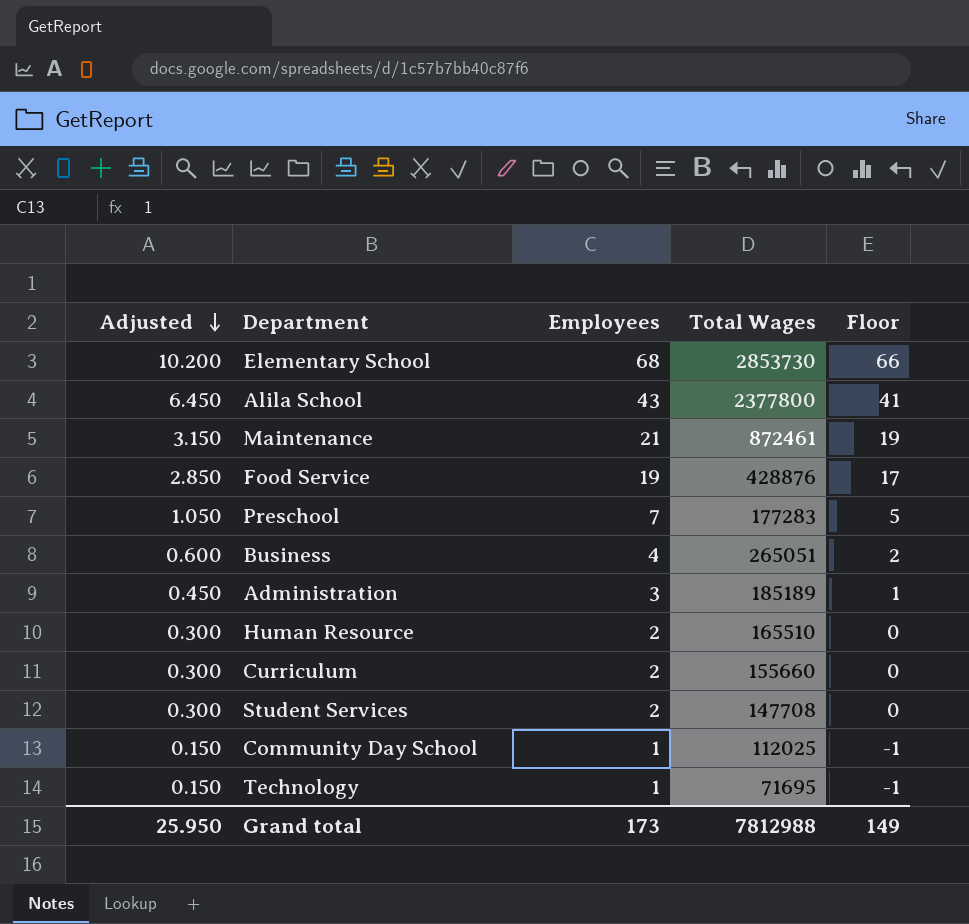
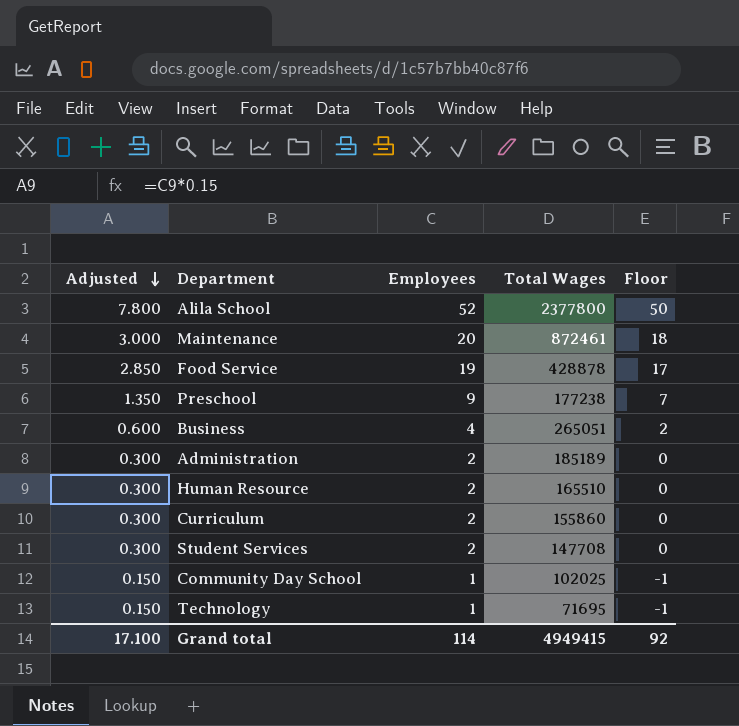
row Elementary School: 10.200 | 68 | 2853730 | 66 -> none
Alila School | Adjusted: 6.450 -> 7.800
Alila School | Employees: 43 -> 52
Alila School | Floor: 41 -> 50
Maintenance | Adjusted: 3.150 -> 3.000
Maintenance | Employees: 21 -> 20
Maintenance | Floor: 19 -> 18
Food Service | Total Wages: 428876 -> 428878
Preschool | Adjusted: 1.050 -> 1.350
Preschool | Employees: 7 -> 9
Preschool | Total Wages: 177283 -> 177238
Preschool | Floor: 5 -> 7
Administration | Adjusted: 0.450 -> 0.300
Administration | Employees: 3 -> 2
Administration | Floor: 1 -> 0
Curriculum | Total Wages: 155660 -> 155860
Community Day School | Total Wages: 112025 -> 102025
Grand total | Adjusted: 25.950 -> 17.100
Grand total | Employees: 173 -> 114
Grand total | Total Wages: 7812988 -> 4949415
Grand total | Floor: 149 -> 92

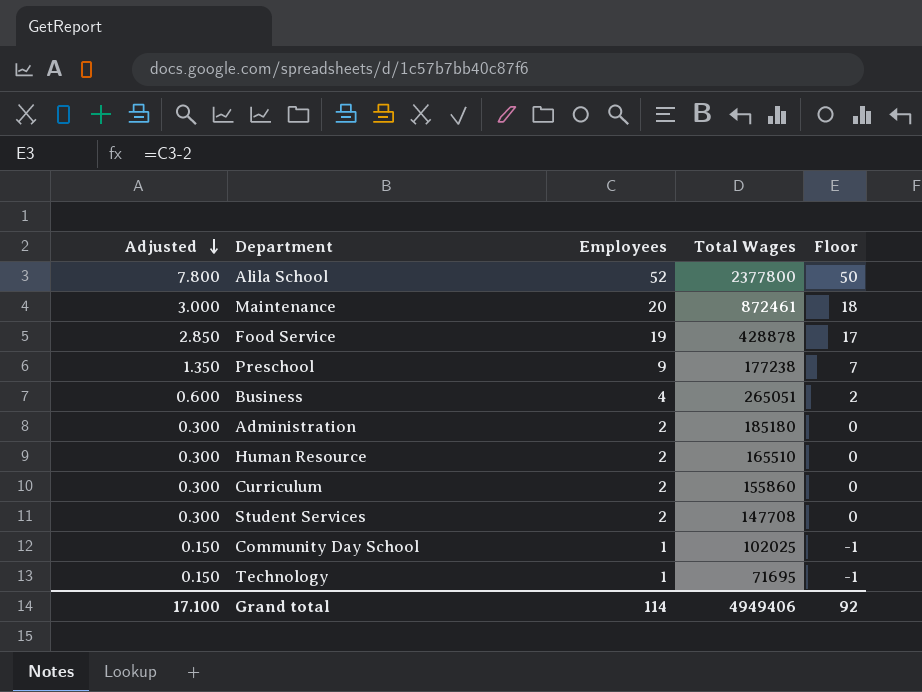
Administration | Total Wages: 185189 -> 185180
Grand total | Total Wages: 4949415 -> 4949406

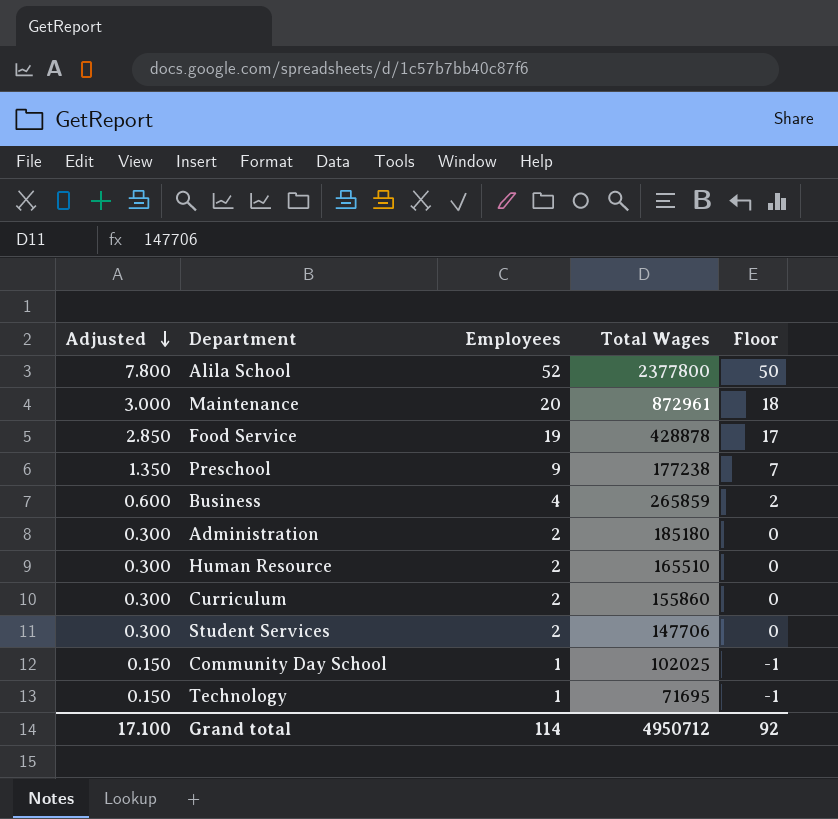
Maintenance | Total Wages: 872461 -> 872961
Business | Total Wages: 265051 -> 265859
Student Services | Total Wages: 147708 -> 147706
Grand total | Total Wages: 4949406 -> 4950712

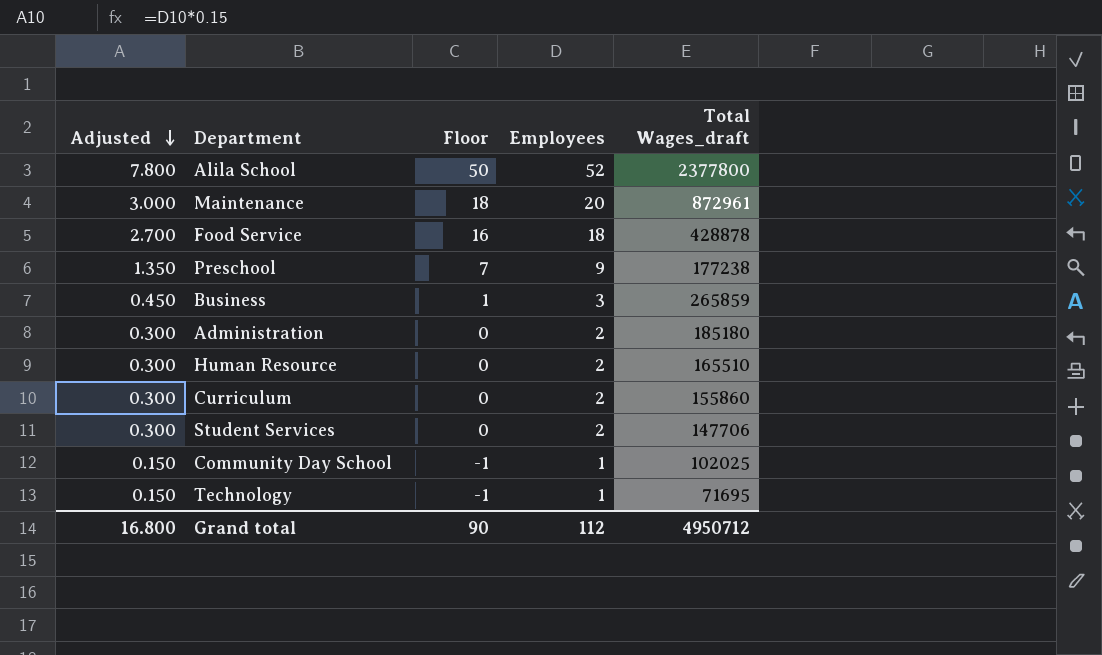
column Floor | position: 5 -> 3
column name: Total Wages -> Total Wages_draft
Food Service | Adjusted: 2.850 -> 2.700
Food Service | Floor: 17 -> 16
Food Service | Employees: 19 -> 18
Business | Adjusted: 0.600 -> 0.450
Business | Floor: 2 -> 1
Business | Employees: 4 -> 3
Grand total | Adjusted: 17.100 -> 16.800
Grand total | Floor: 92 -> 90
Grand total | Employees: 114 -> 112

